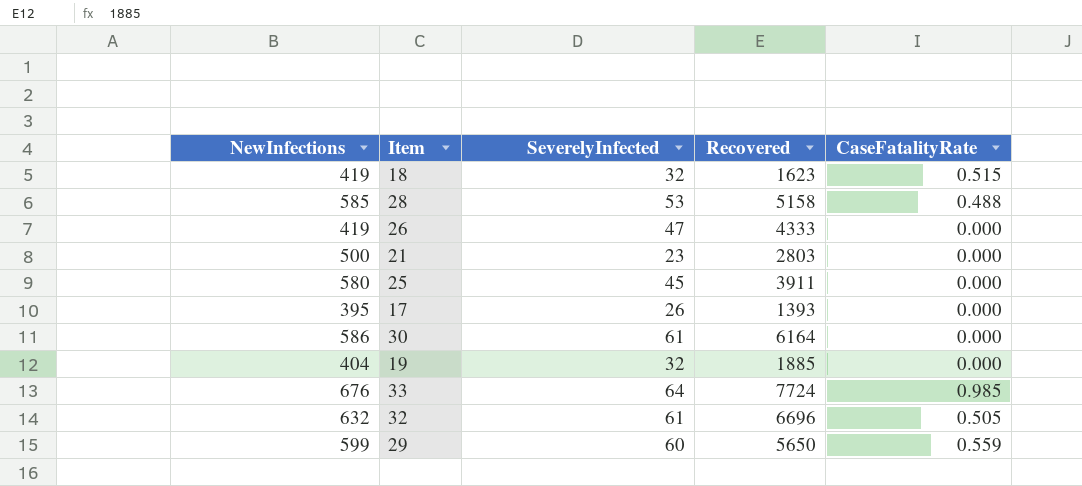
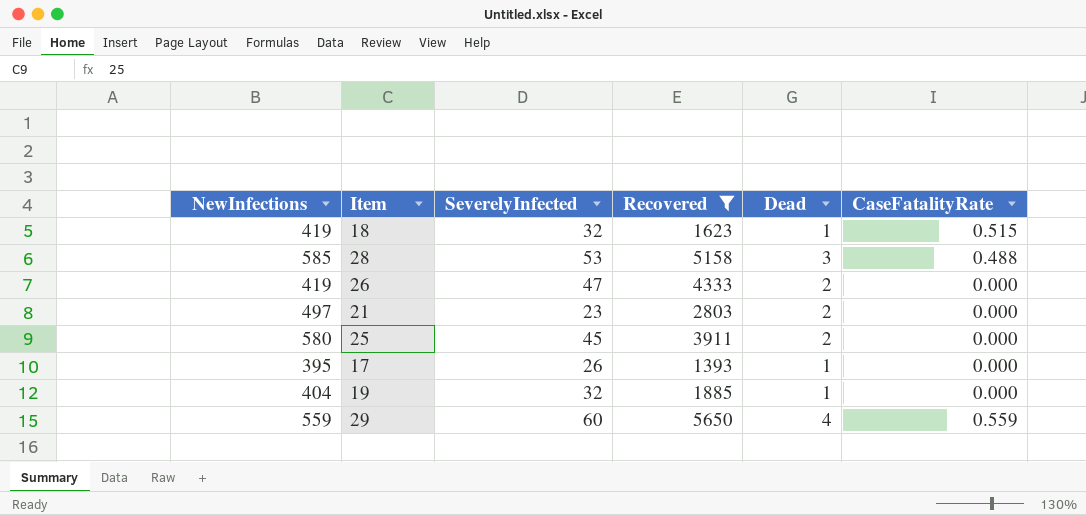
filter: none -> Recovered <= 5650
column Dead | position: none -> 5
21 | NewInfections: 500 -> 497
29 | NewInfections: 599 -> 559

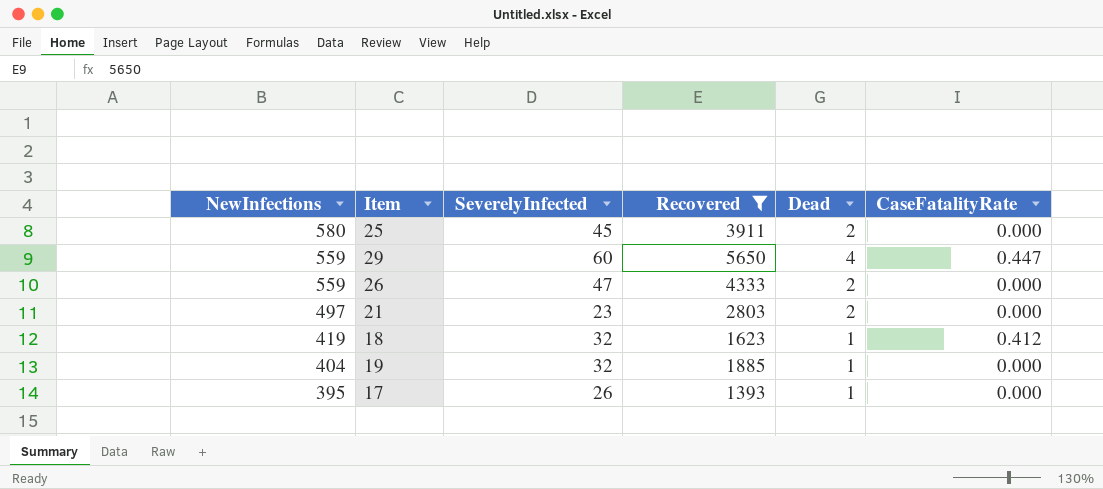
row order: none -> NewInfections descending
row 28: 585 | 53 | 5158 | 3 | 0.488 -> none
29 | CaseFatalityRate: 0.559 -> 0.447
26 | NewInfections: 419 -> 559
18 | CaseFatalityRate: 0.515 -> 0.412

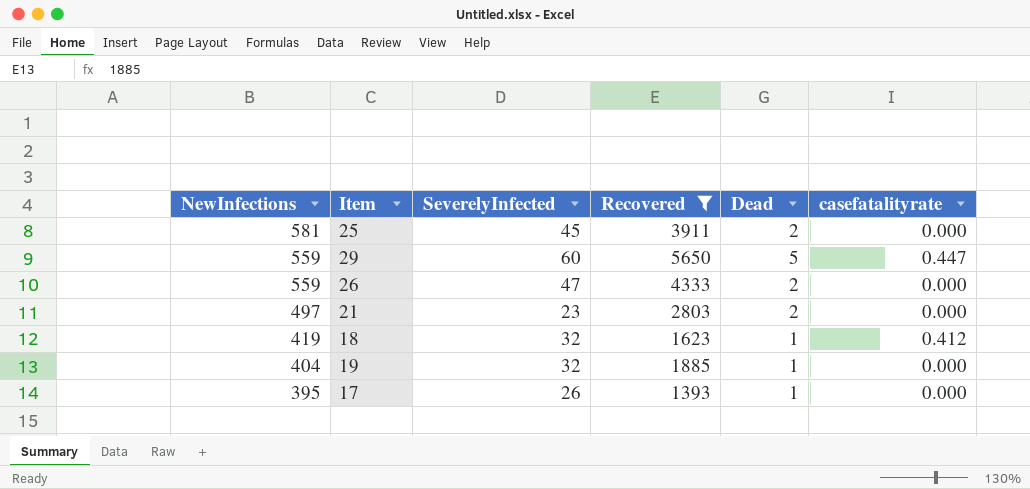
column name: CaseFatalityRate -> casefatalityrate
25 | NewInfections: 580 -> 581
29 | Dead: 4 -> 5

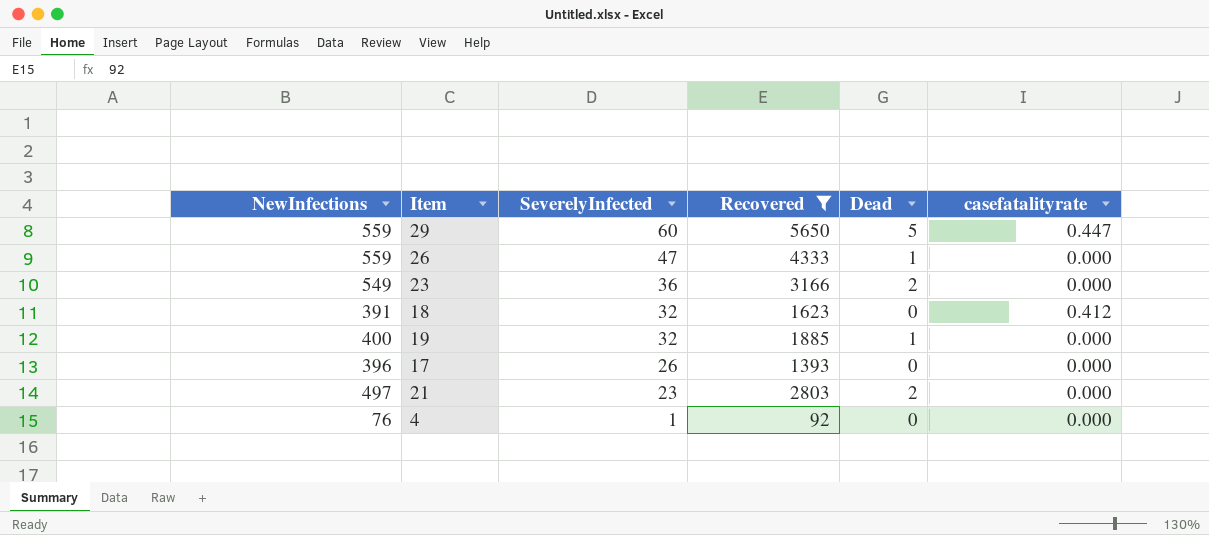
row order: NewInfections descending -> SeverelyInfected descending
row 25: 581 | 45 | 3911 | 2 | 0.000 -> none
26 | Dead: 2 -> 1
row 23: none -> 549 | 36 | 3166 | 2 | 0.000
18 | NewInfections: 419 -> 391
18 | Dead: 1 -> 0
19 | NewInfections: 404 -> 400
17 | NewInfections: 395 -> 396
17 | Dead: 1 -> 0
row 4: none -> 76 | 1 | 92 | 0 | 0.000

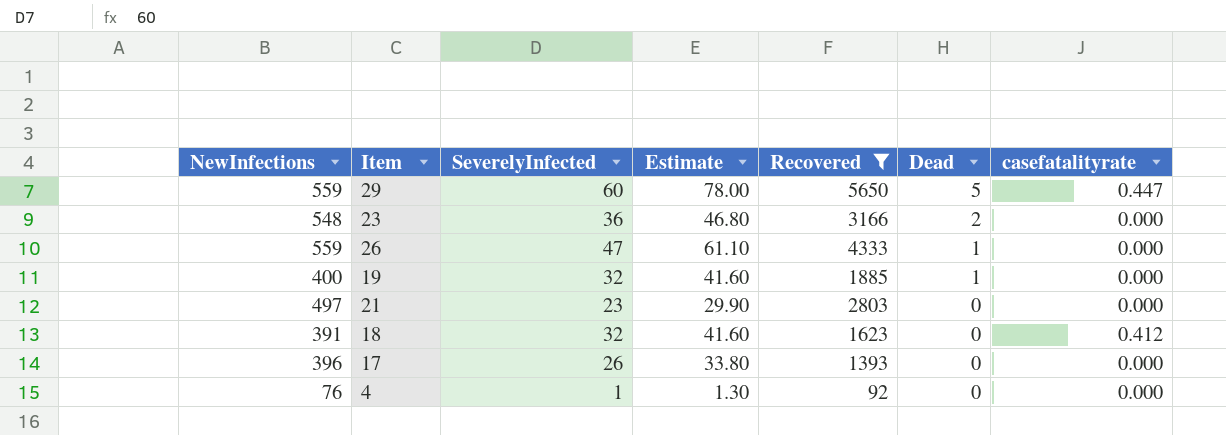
row order: SeverelyInfected descending -> Dead descending
column Estimate | formula: none -> [SeverelyInfected] * 1.3
23 | NewInfections: 549 -> 548
21 | Dead: 2 -> 0

